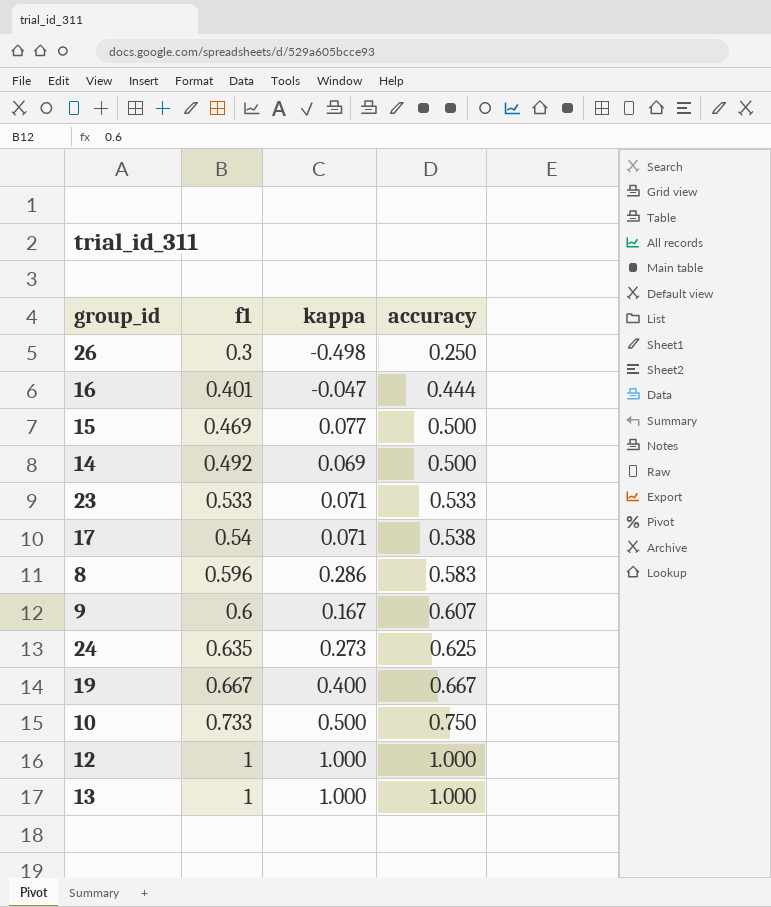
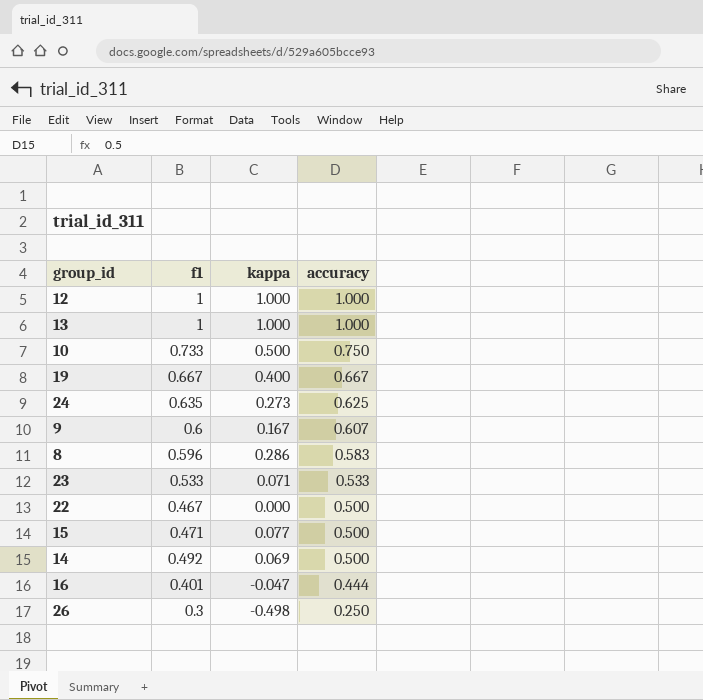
row order: f1 ascending -> accuracy descending
row 17: 0.54 | 0.071 | 0.538 -> none
row 22: none -> 0.467 | 0.000 | 0.500
15 | f1: 0.469 -> 0.471

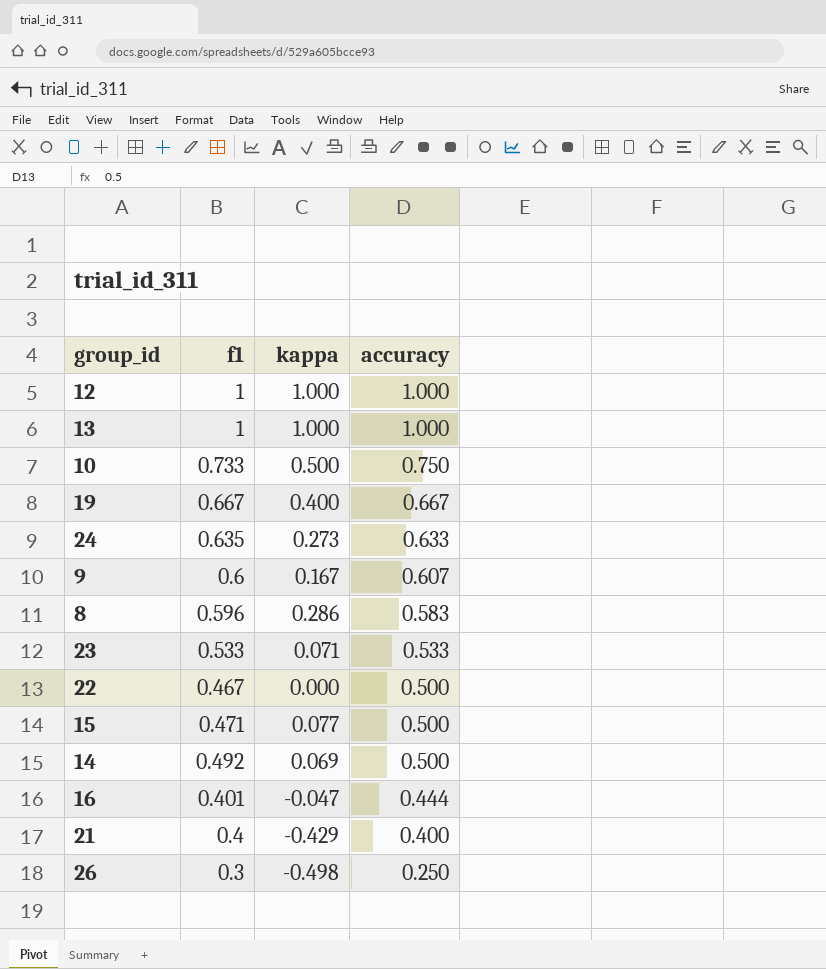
24 | accuracy: 0.625 -> 0.633
row 21: none -> 0.4 | -0.429 | 0.400

